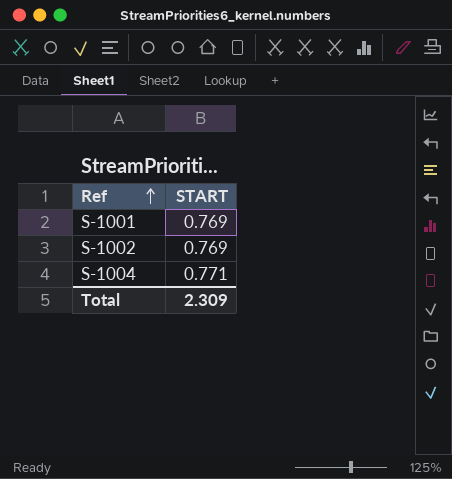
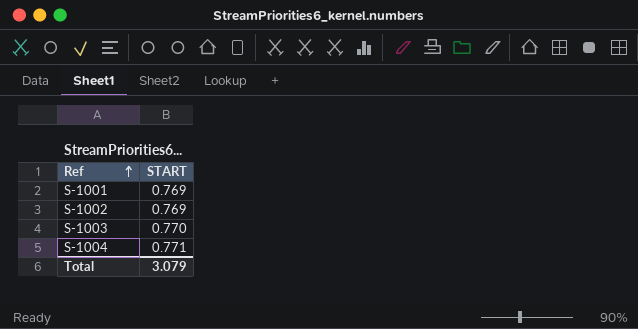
row S-1003: none -> 0.770
Total | START: 2.309 -> 3.079

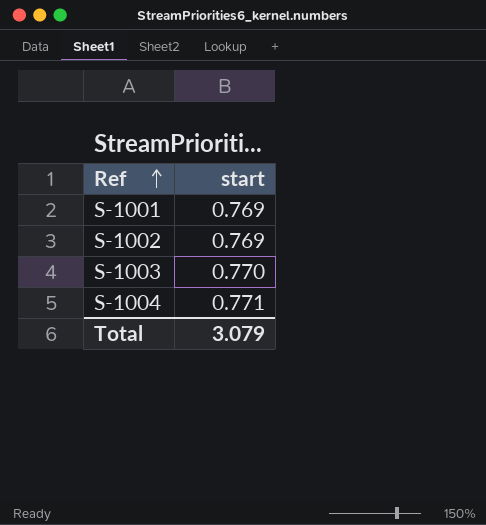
column name: START -> start

